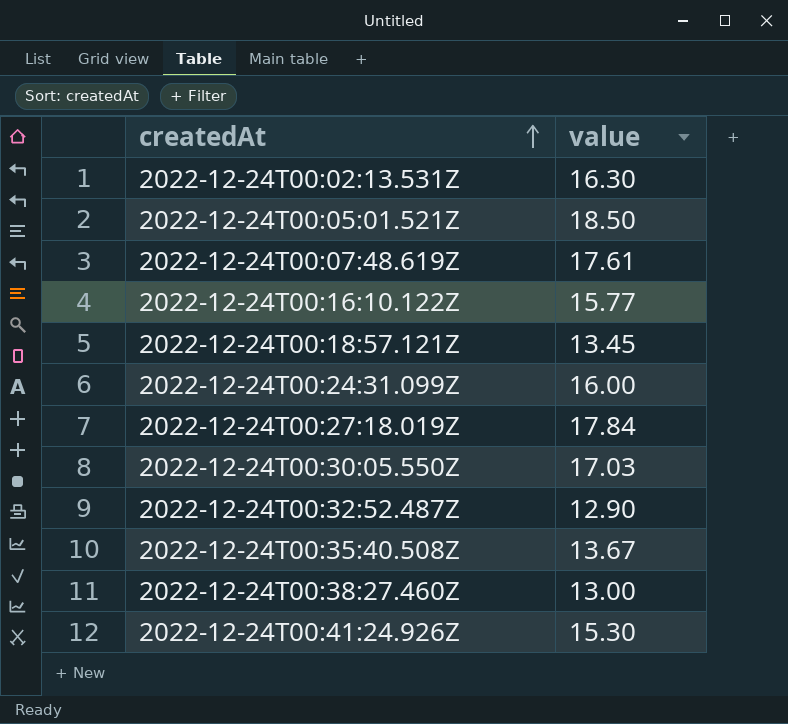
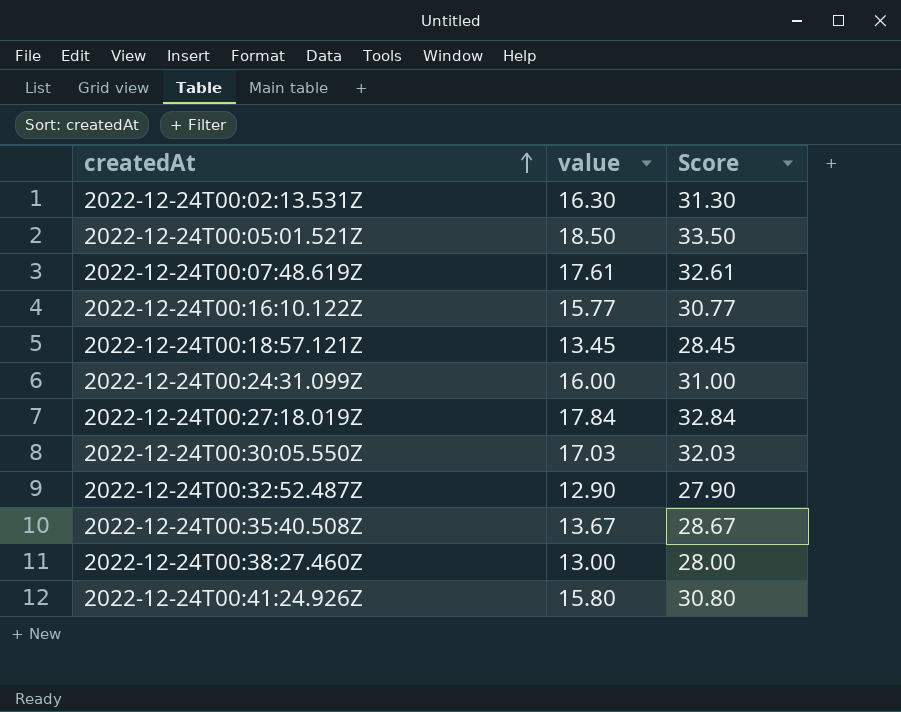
column Score | formula: none -> [value] + 15
2022-12-24T00:41:24.926Z | value: 15.30 -> 15.80

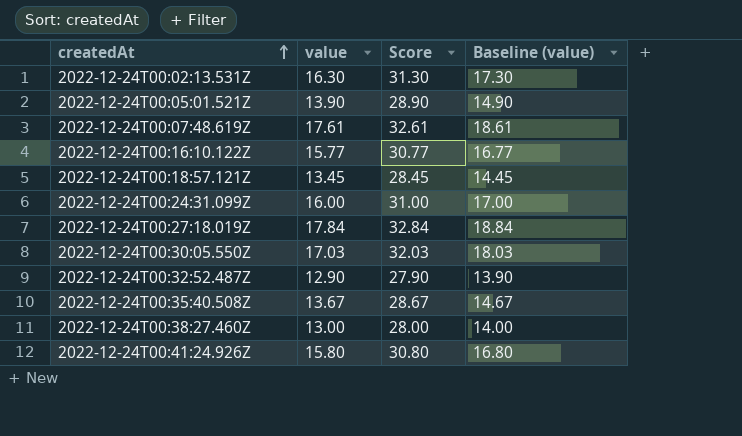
column Baseline (value) | formula: none -> [value] + 1
2022-12-24T00:05:01.521Z | value: 18.50 -> 13.90
2022-12-24T00:05:01.521Z | Score: 33.50 -> 28.90

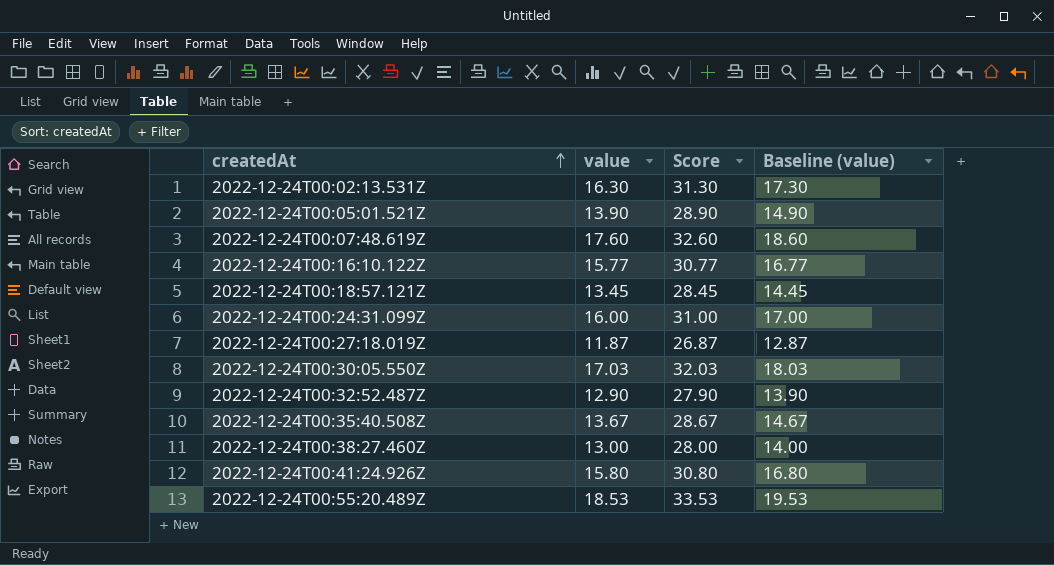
2022-12-24T00:07:48.619Z | value: 17.61 -> 17.60
2022-12-24T00:07:48.619Z | Score: 32.61 -> 32.60
2022-12-24T00:07:48.619Z | Baseline (value): 18.61 -> 18.60
2022-12-24T00:27:18.019Z | value: 17.84 -> 11.87
2022-12-24T00:27:18.019Z | Score: 32.84 -> 26.87
2022-12-24T00:27:18.019Z | Baseline (value): 18.84 -> 12.87
row 2022-12-24T00:55:20.489Z: none -> 18.53 | 33.53 | 19.53

